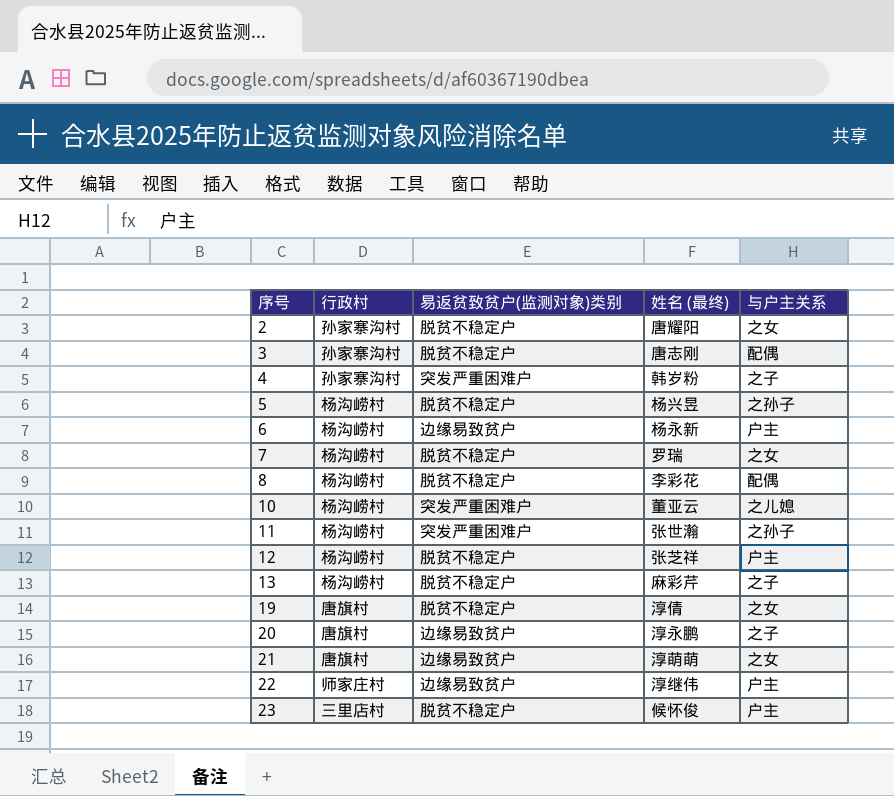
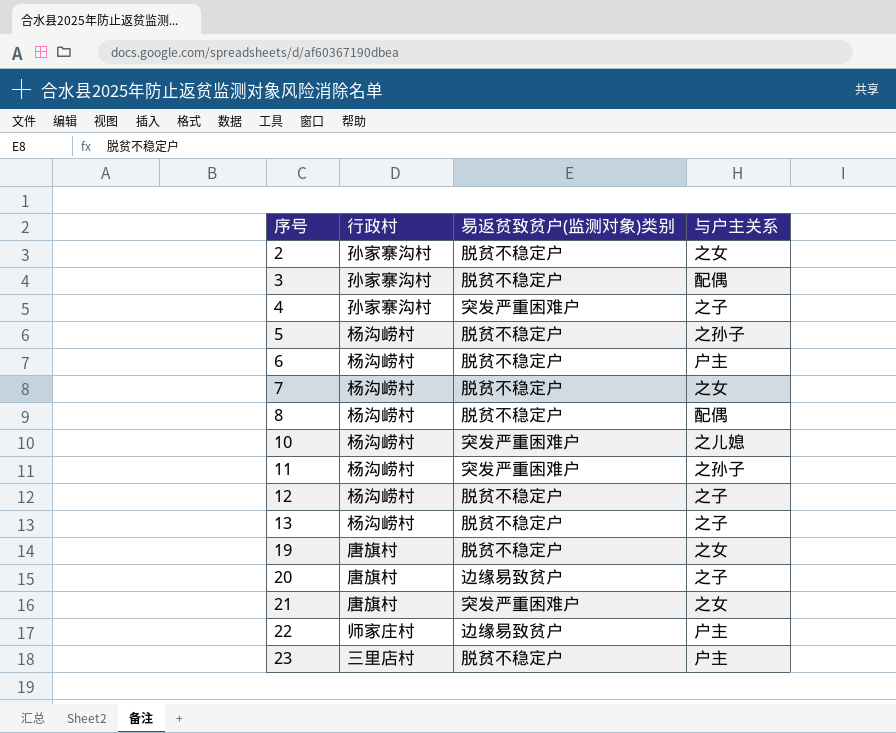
column 姓名 (最终) | position: 4 -> none
6 | 易返贫致贫户(监测对象)类别: 边缘易致贫户 -> 脱贫不稳定户
12 | 与户主关系: 户主 -> 之子
21 | 易返贫致贫户(监测对象)类别: 边缘易致贫户 -> 突发严重困难户

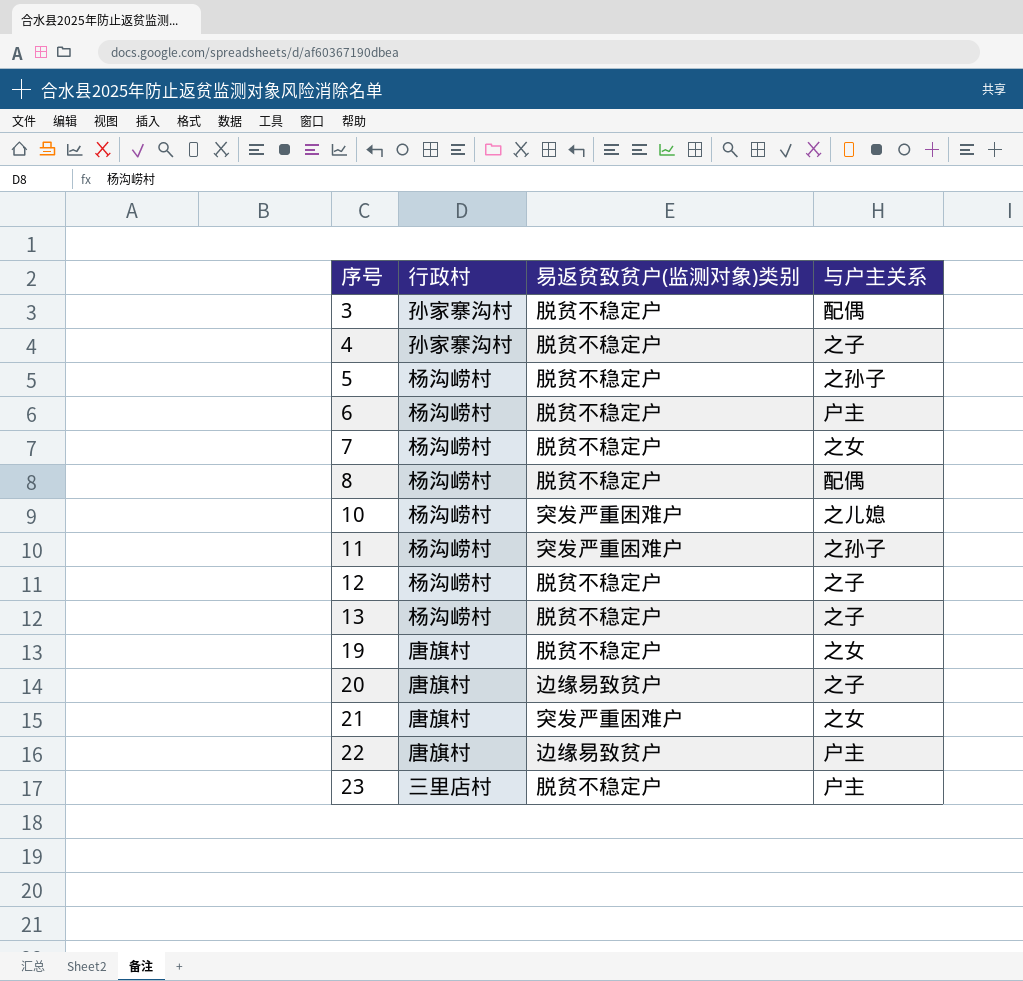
row 2: 孙家寨沟村 | 脱贫不稳定户 | 之女 -> none
4 | 易返贫致贫户(监测对象)类别: 突发严重困难户 -> 脱贫不稳定户
22 | 行政村: 师家庄村 -> 唐旗村

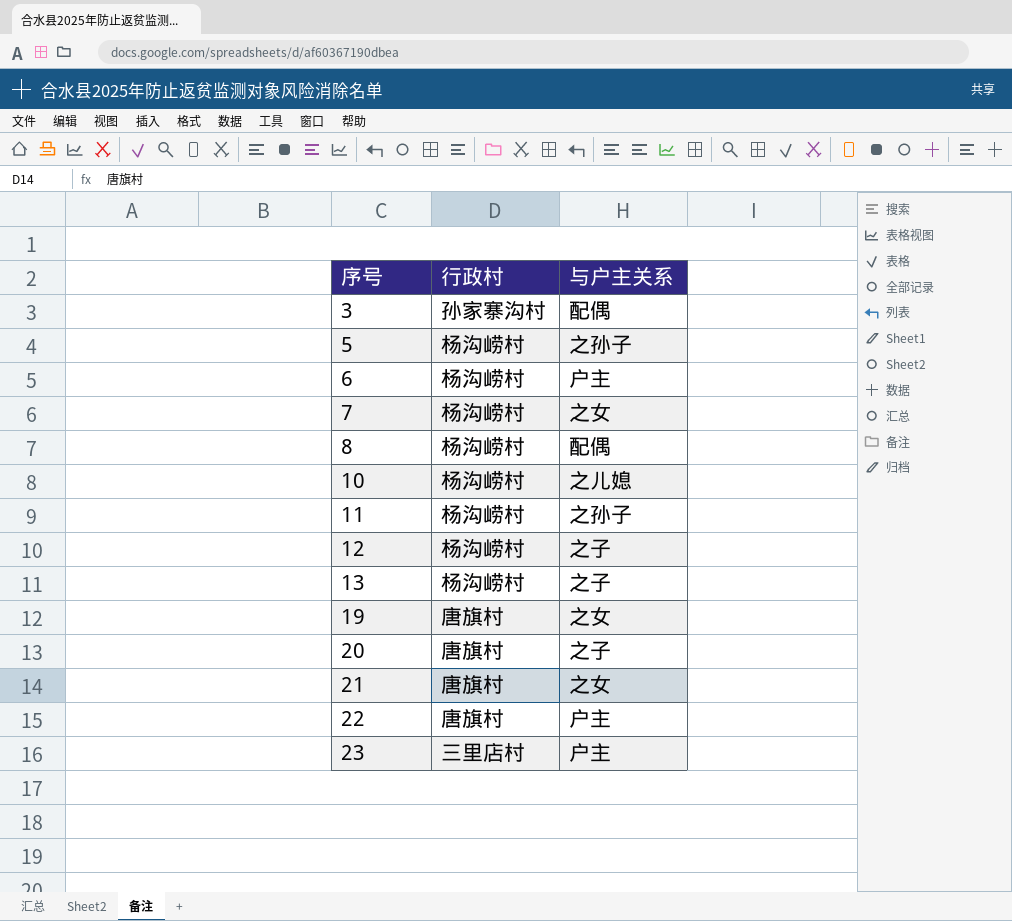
column 易返贫致贫户(监测对象)类别 | position: 3 -> none
row 4: 孙家寨沟村 | 脱贫不稳定户 | 之子 -> none

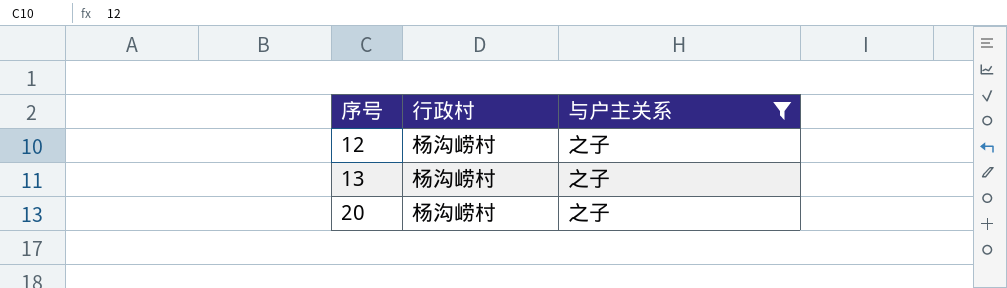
filter: none -> 与户主关系 = 之子
20 | 行政村: 唐旗村 -> 杨沟崂村

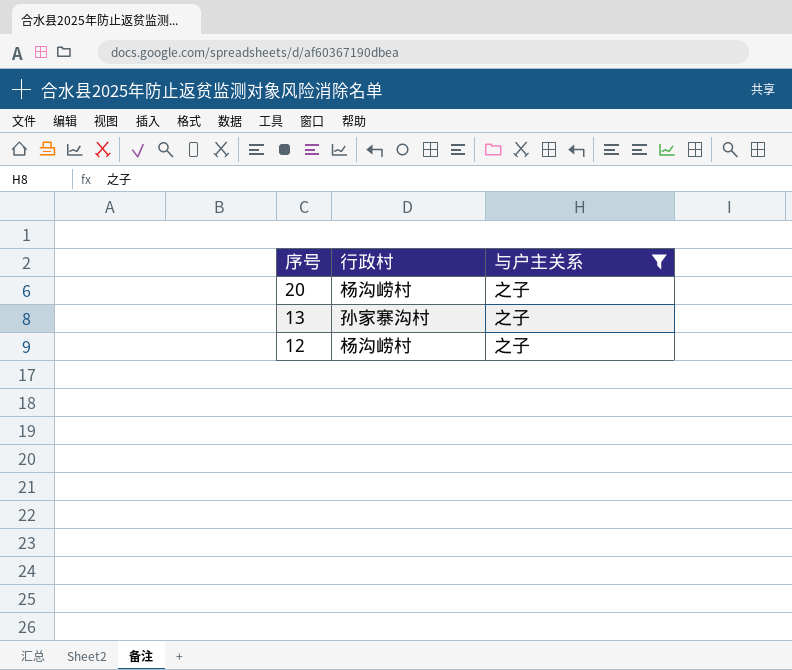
row order: 序号 ascending -> 序号 descending
13 | 行政村: 杨沟崂村 -> 孙家寨沟村

